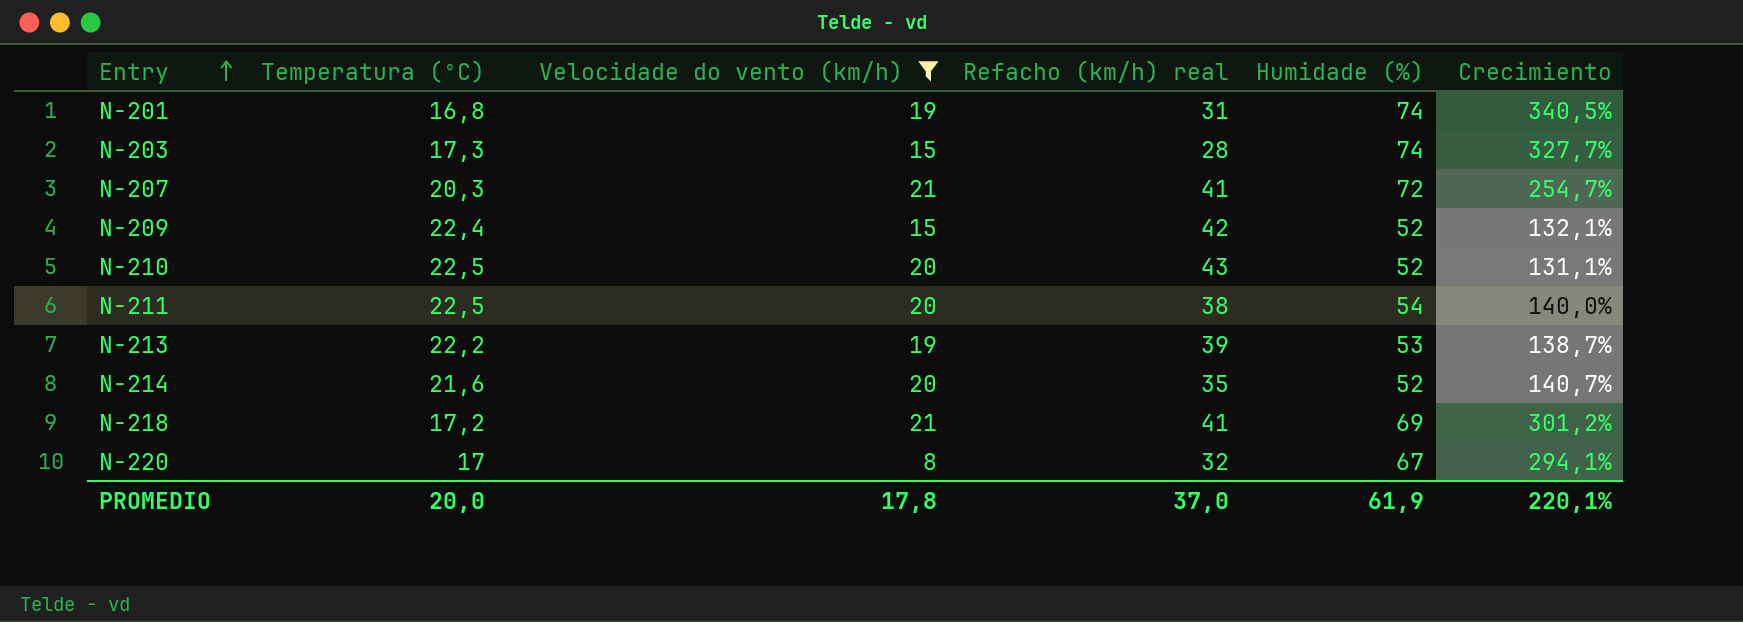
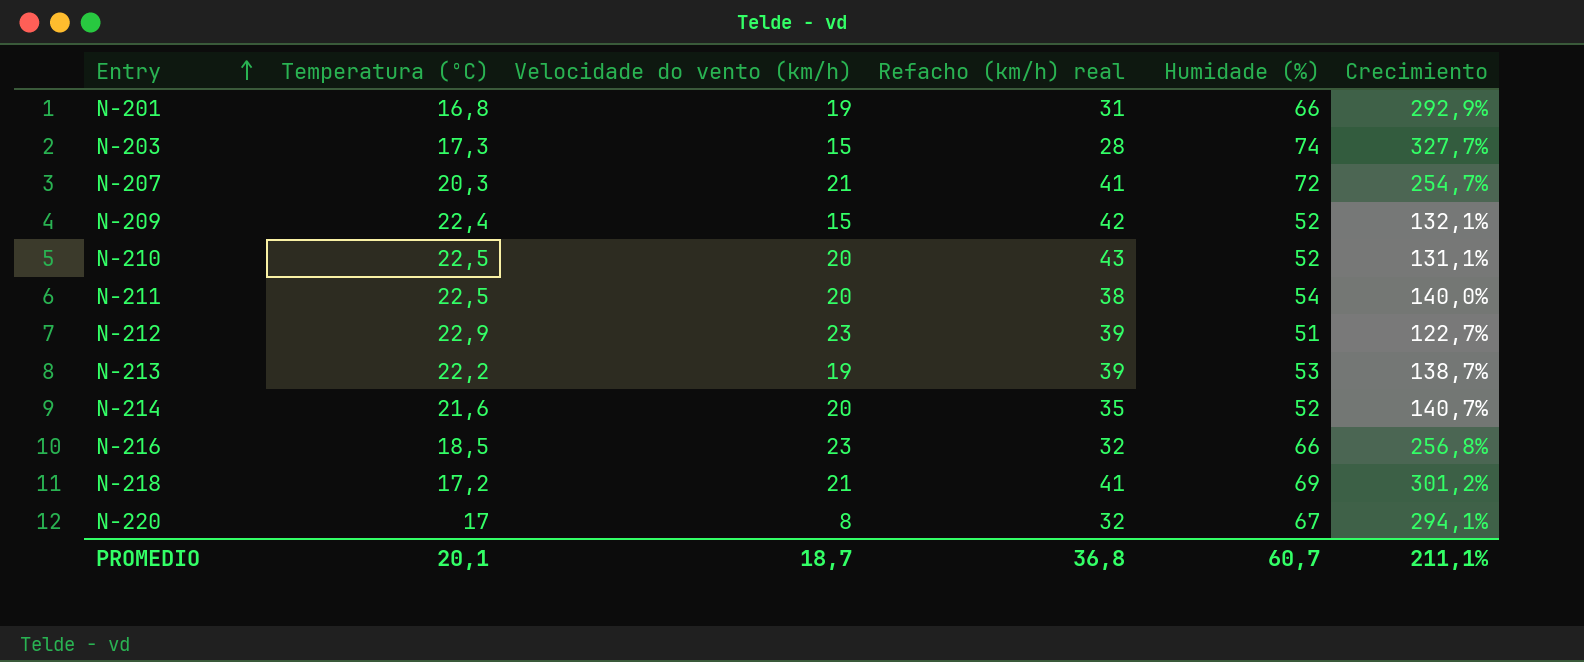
filter: Velocidade do vento (km/h) != 23 -> none
N-201 | Humidade (%): 74 -> 66
N-201 | Crecimiento: 340,5% -> 292,9%
PROMEDIO | Temperatura (ºC): 20,0 -> 20,1
PROMEDIO | Velocidade do vento (km/h): 17,8 -> 18,7
PROMEDIO | Refacho (km/h) real: 37,0 -> 36,8
PROMEDIO | Humidade (%): 61,9 -> 60,7
PROMEDIO | Crecimiento: 220,1% -> 211,1%

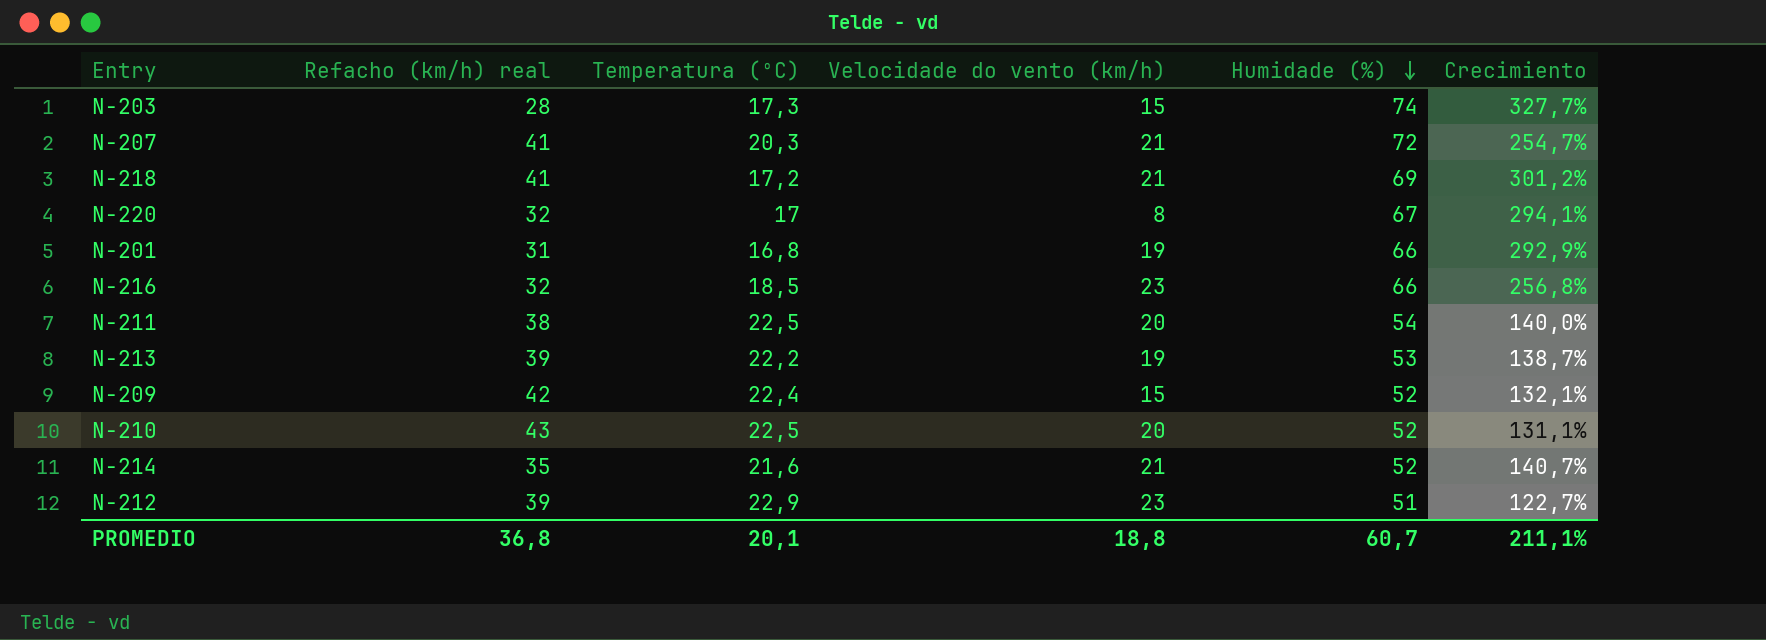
row order: Entry ascending -> Humidade (%) descending
column Refacho (km/h) real | position: 4 -> 2
N-214 | Velocidade do vento (km/h): 20 -> 21
PROMEDIO | Velocidade do vento (km/h): 18,7 -> 18,8

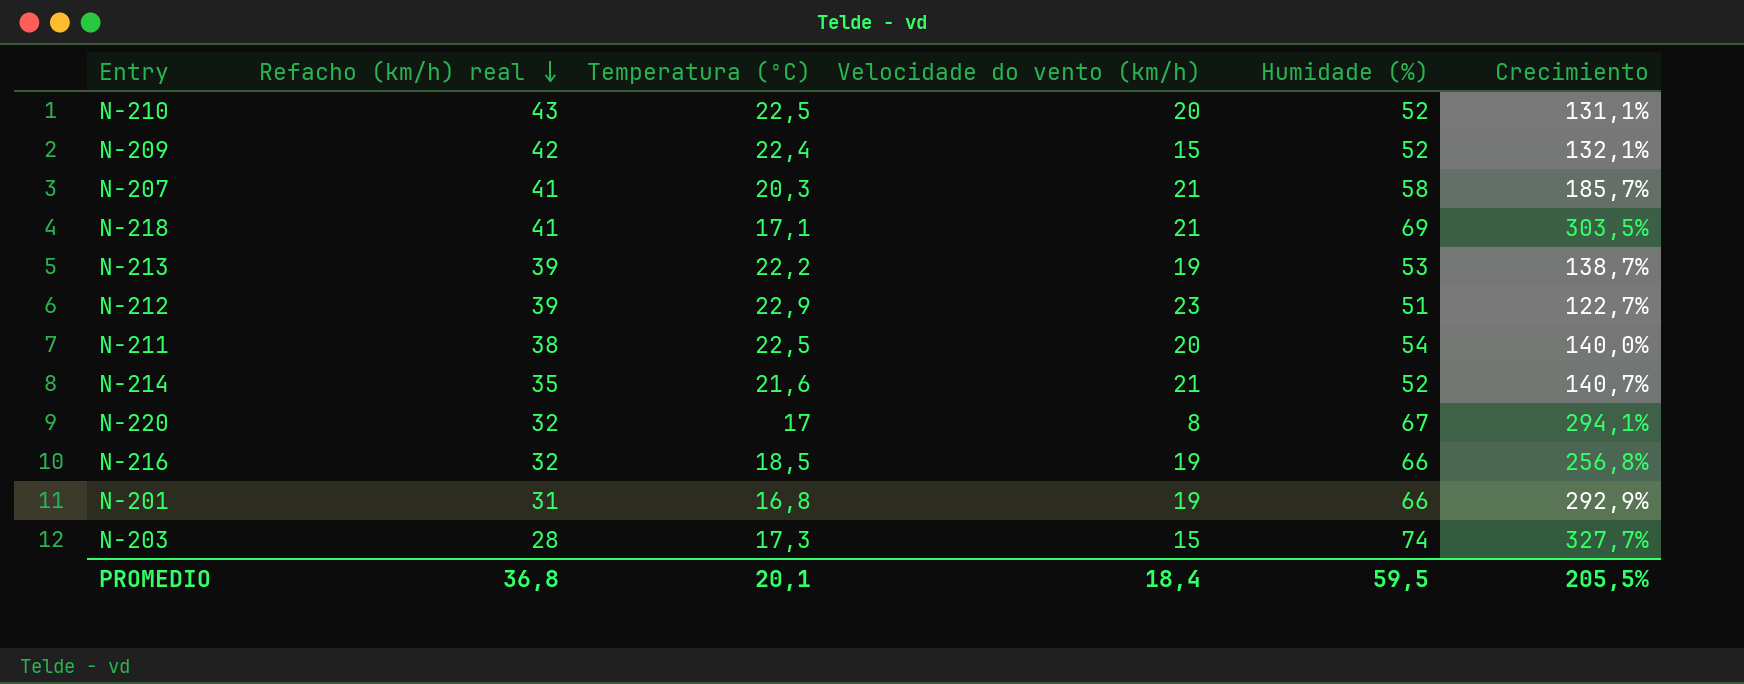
row order: Humidade (%) descending -> Refacho (km/h) real descending
N-207 | Humidade (%): 72 -> 58
N-207 | Crecimiento: 254,7% -> 185,7%
N-218 | Temperatura (ºC): 17,2 -> 17,1
N-218 | Crecimiento: 301,2% -> 303,5%
N-216 | Velocidade do vento (km/h): 23 -> 19
PROMEDIO | Velocidade do vento (km/h): 18,8 -> 18,4
PROMEDIO | Humidade (%): 60,7 -> 59,5
PROMEDIO | Crecimiento: 211,1% -> 205,5%

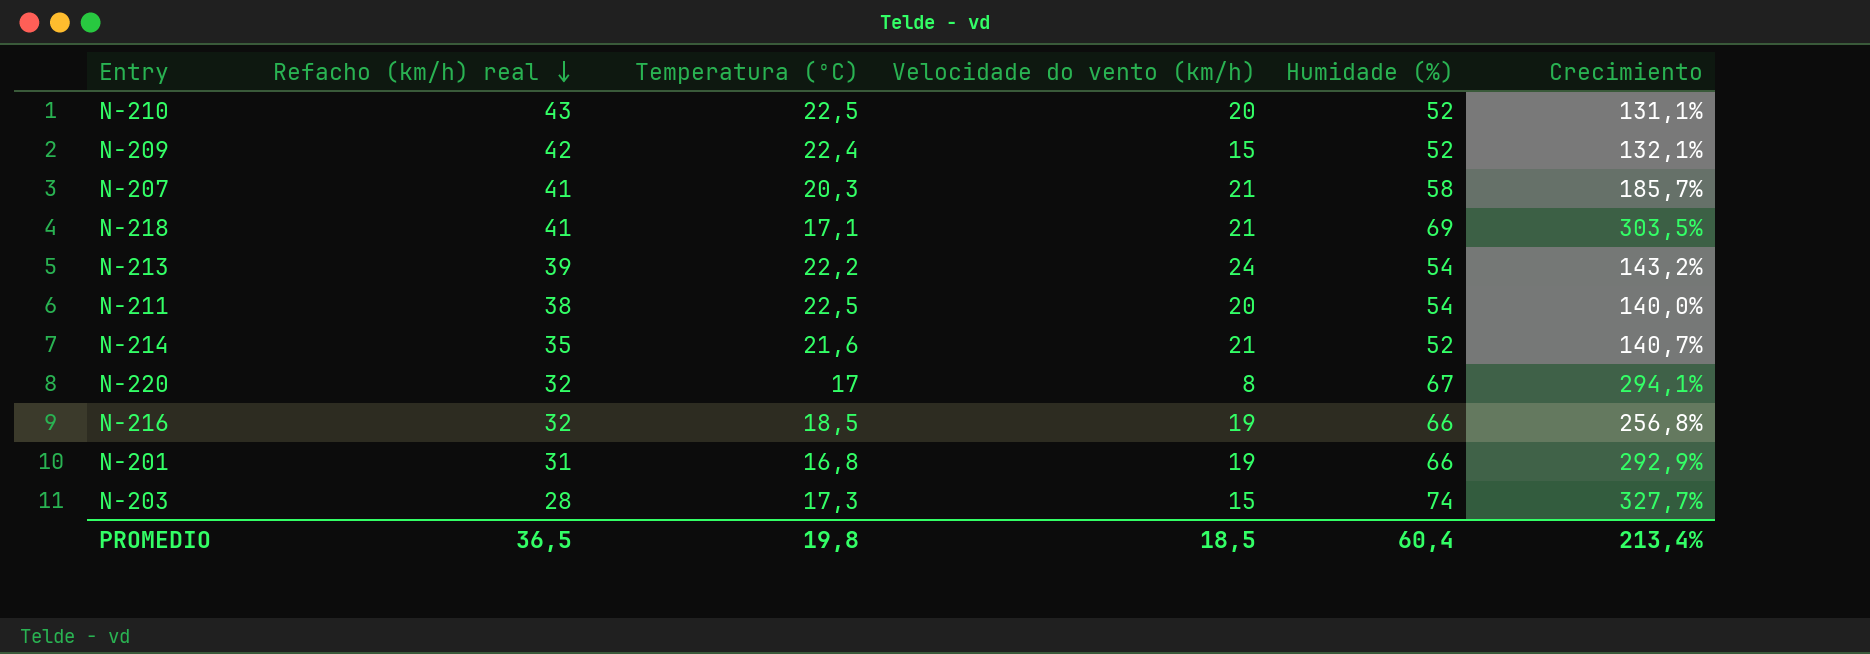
row N-212: 39 | 22,9 | 23 | 51 | 122,7% -> none
N-213 | Velocidade do vento (km/h): 19 -> 24
N-213 | Humidade (%): 53 -> 54
N-213 | Crecimiento: 138,7% -> 143,2%
PROMEDIO | Refacho (km/h) real: 36,8 -> 36,5
PROMEDIO | Temperatura (ºC): 20,1 -> 19,8
PROMEDIO | Velocidade do vento (km/h): 18,4 -> 18,5
PROMEDIO | Humidade (%): 59,5 -> 60,4
PROMEDIO | Crecimiento: 205,5% -> 213,4%

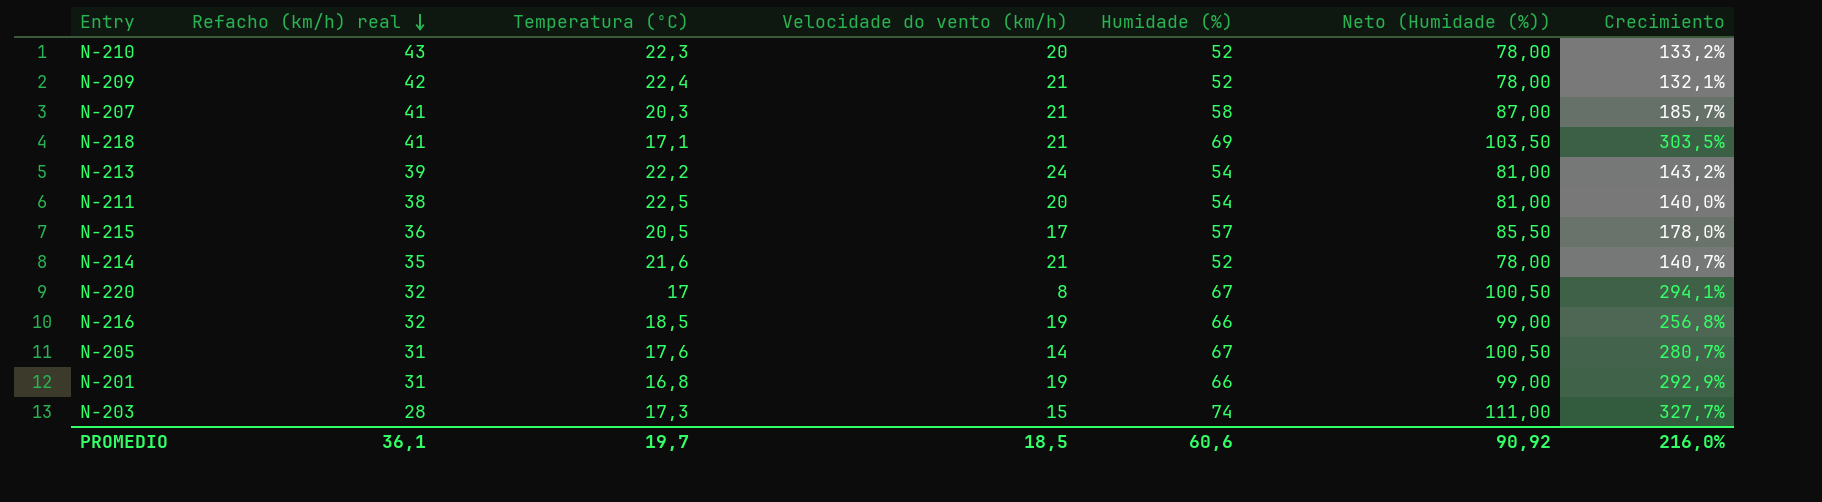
column Neto (Humidade (%)) | formula: none -> [Humidade (%)] * 1,5
N-210 | Temperatura (ºC): 22,5 -> 22,3
N-210 | Crecimiento: 131,1% -> 133,2%
N-209 | Velocidade do vento (km/h): 15 -> 21
row N-215: none -> 36 | 20,5 | 17 | 57 | 85,50 | 178,0%
row N-205: none -> 31 | 17,6 | 14 | 67 | 100,50 | 280,7%
PROMEDIO | Refacho (km/h) real: 36,5 -> 36,1
PROMEDIO | Temperatura (ºC): 19,8 -> 19,7
PROMEDIO | Humidade (%): 60,4 -> 60,6
PROMEDIO | Crecimiento: 213,4% -> 216,0%

